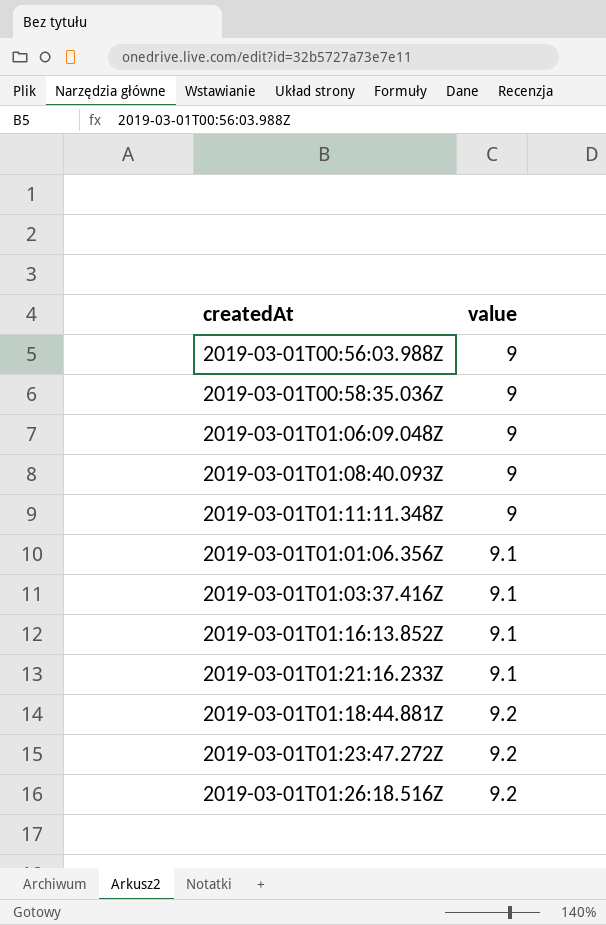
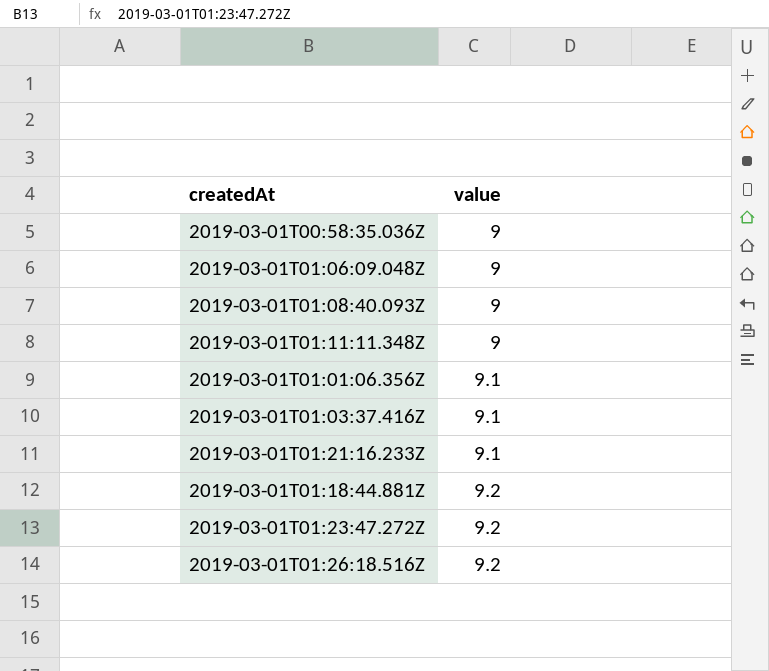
row 2019-03-01T00:56:03.988Z: 9 -> none
row 2019-03-01T01:16:13.852Z: 9.1 -> none

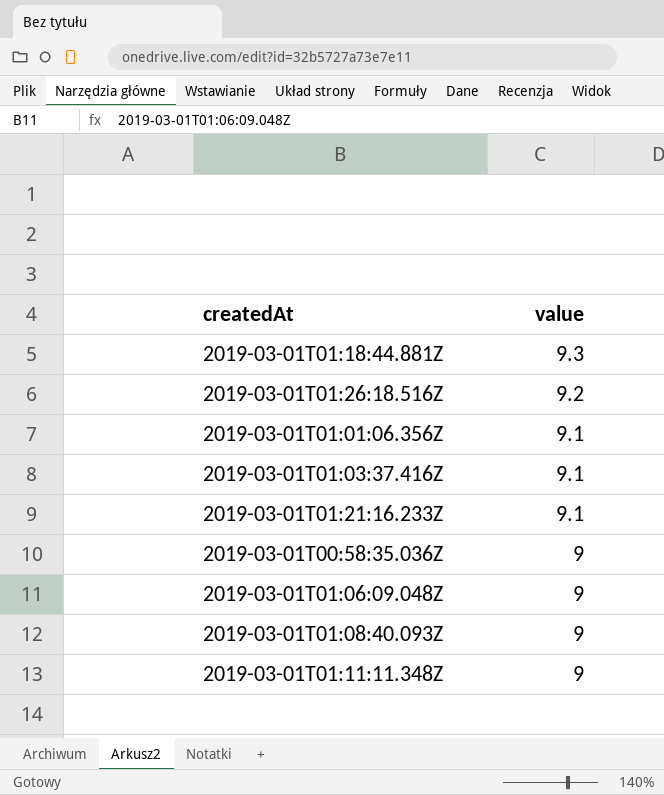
row order: value ascending -> value descending
row 2019-03-01T01:23:47.272Z: 9.2 -> none
2019-03-01T01:18:44.881Z | value: 9.2 -> 9.3

